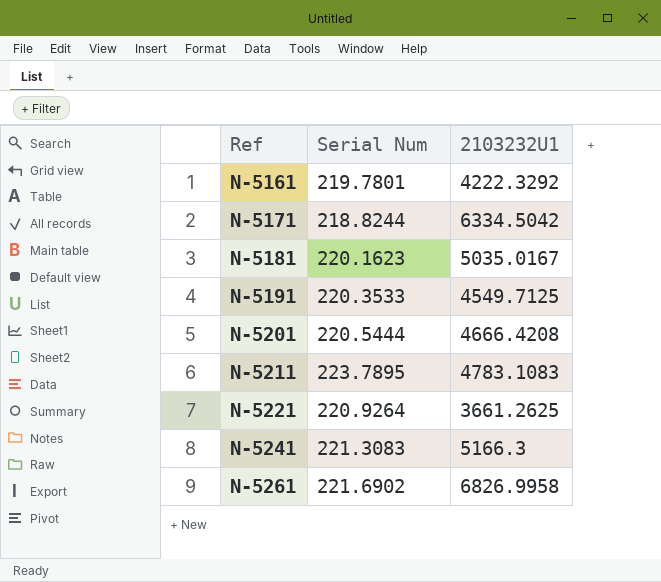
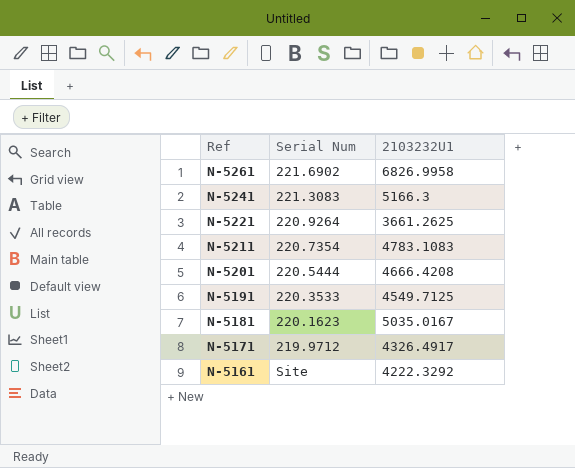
row order: Ref ascending -> Ref descending
N-5211 | Serial Num: 223.7895 -> 220.7354
N-5171 | Serial Num: 218.8244 -> 219.9712
N-5171 | 2103232U1: 6334.5042 -> 4326.4917
N-5161 | Serial Num: 219.7801 -> Site

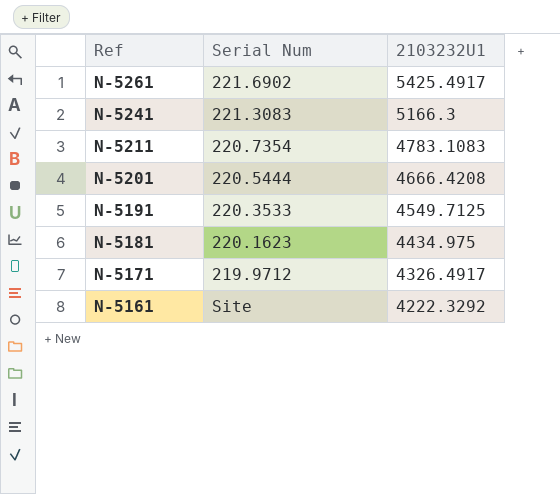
row N-5221: 220.9264 | 3661.2625 -> none
N-5261 | 2103232U1: 6826.9958 -> 5425.4917
N-5181 | 2103232U1: 5035.0167 -> 4434.975

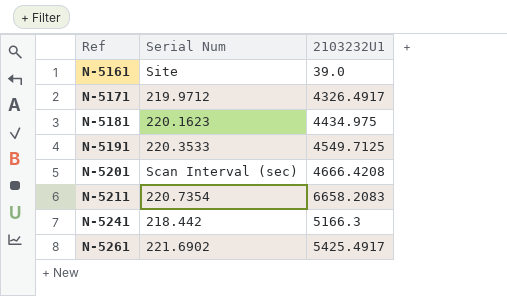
row order: Ref descending -> Ref ascending
N-5161 | 2103232U1: 4222.3292 -> 39.0
N-5201 | Serial Num: 220.5444 -> Scan Interval (sec)
N-5211 | 2103232U1: 4783.1083 -> 6658.2083
N-5241 | Serial Num: 221.3083 -> 218.442

